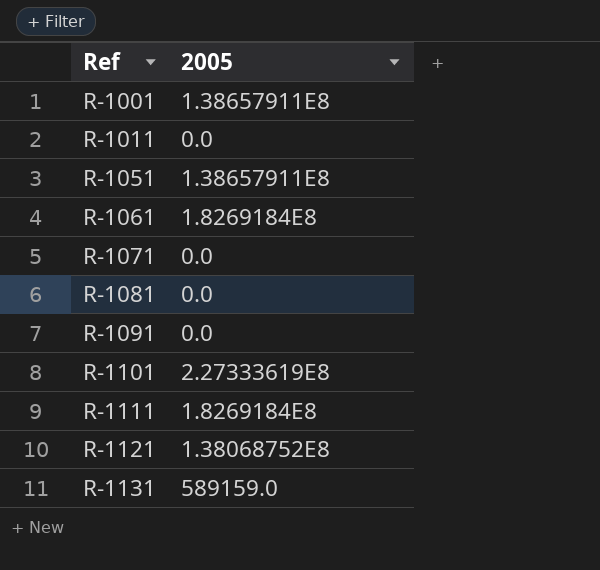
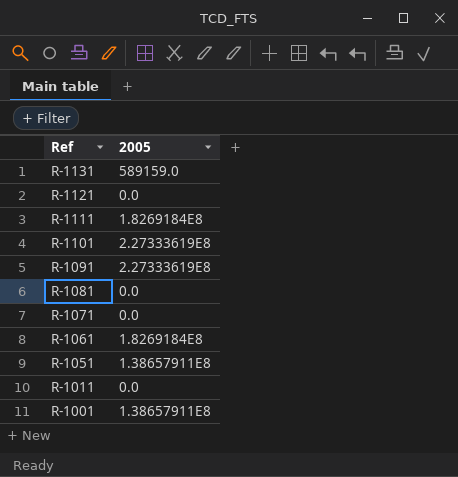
row order: Ref ascending -> Ref descending
R-1121 | 2005: 1.38068752E8 -> 0.0
R-1091 | 2005: 0.0 -> 2.27333619E8

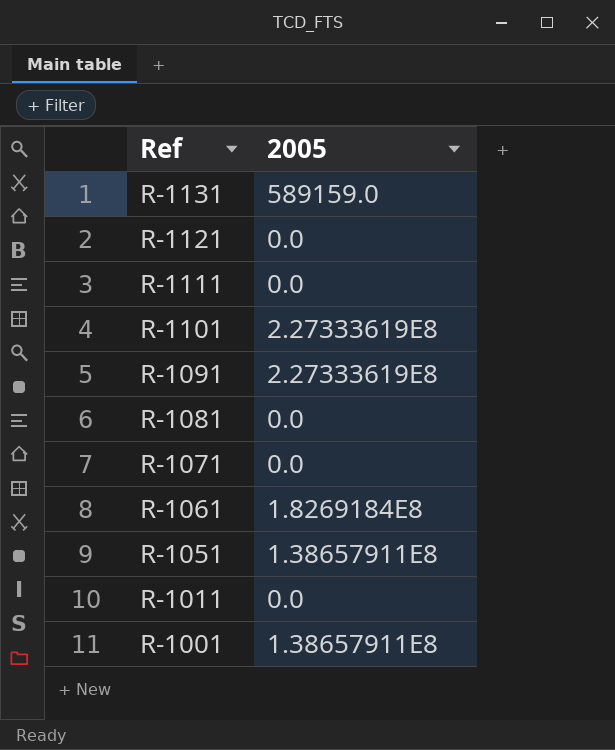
R-1111 | 2005: 1.8269184E8 -> 0.0

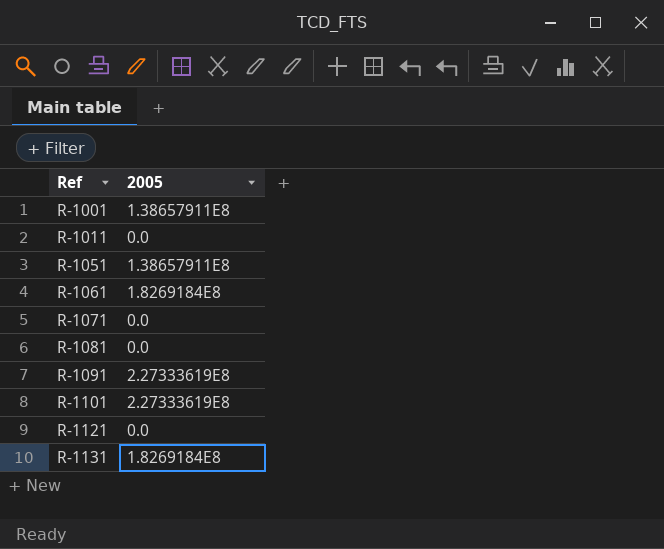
row order: Ref descending -> Ref ascending
row R-1111: 0.0 -> none
R-1131 | 2005: 589159.0 -> 1.8269184E8

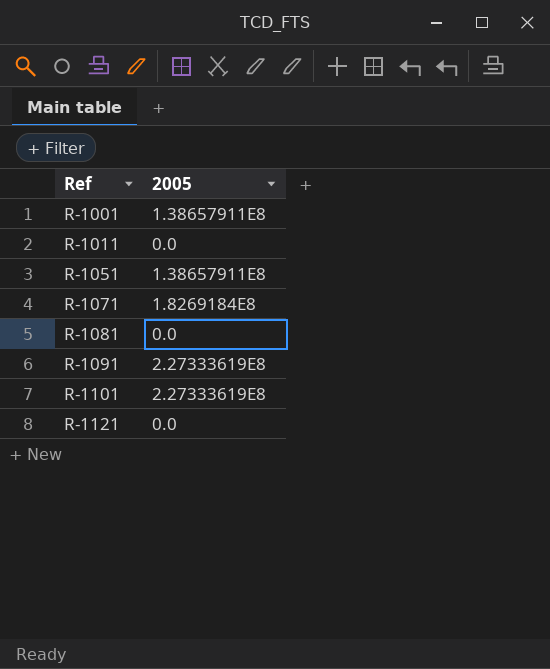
row R-1061: 1.8269184E8 -> none
row R-1131: 1.8269184E8 -> none
R-1071 | 2005: 0.0 -> 1.8269184E8

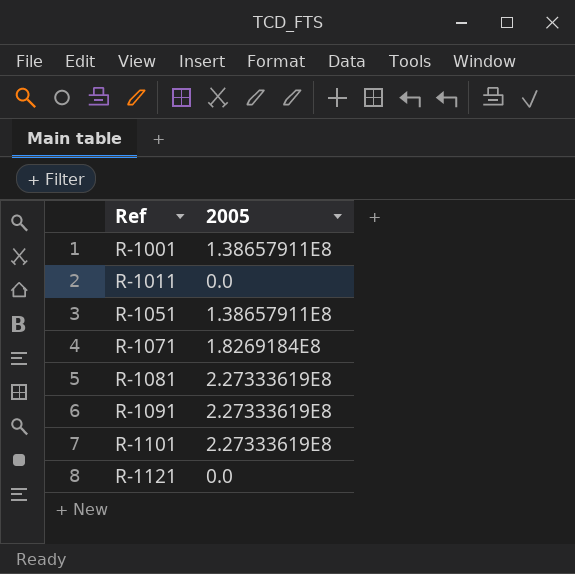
R-1081 | 2005: 0.0 -> 2.27333619E8

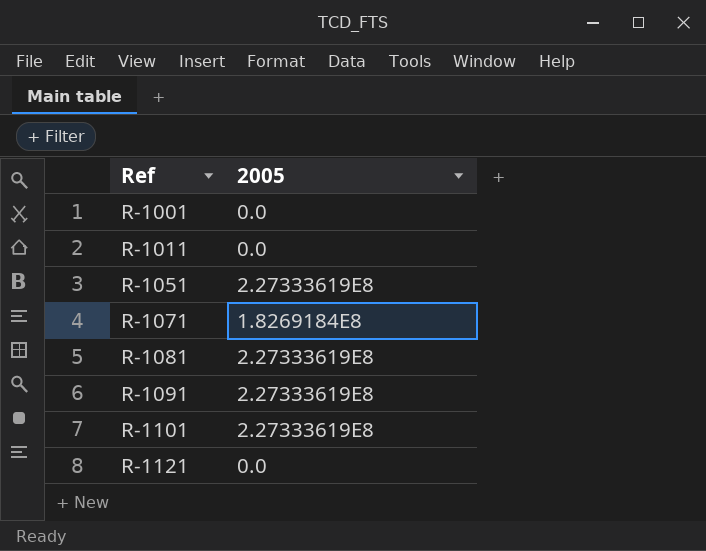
R-1001 | 2005: 1.38657911E8 -> 0.0
R-1051 | 2005: 1.38657911E8 -> 2.27333619E8

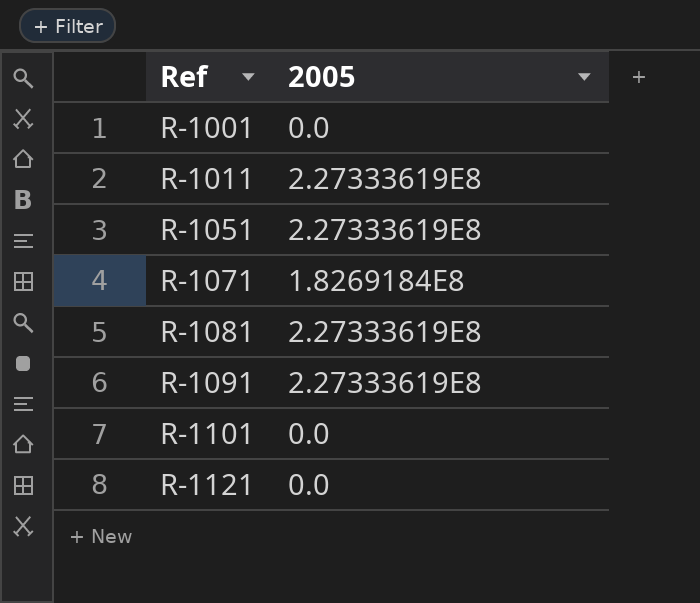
R-1011 | 2005: 0.0 -> 2.27333619E8
R-1101 | 2005: 2.27333619E8 -> 0.0

